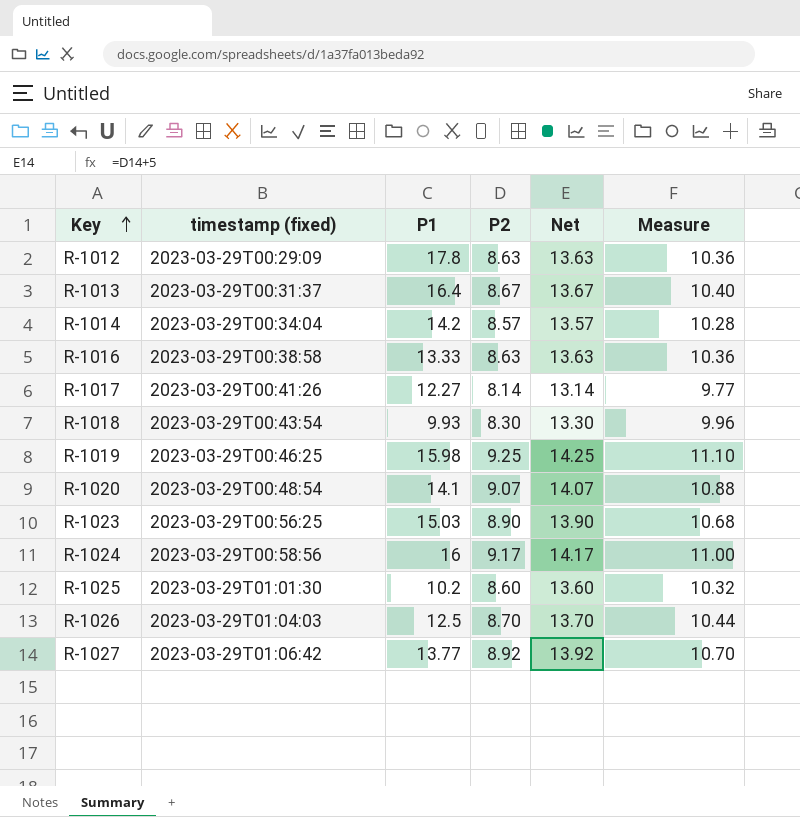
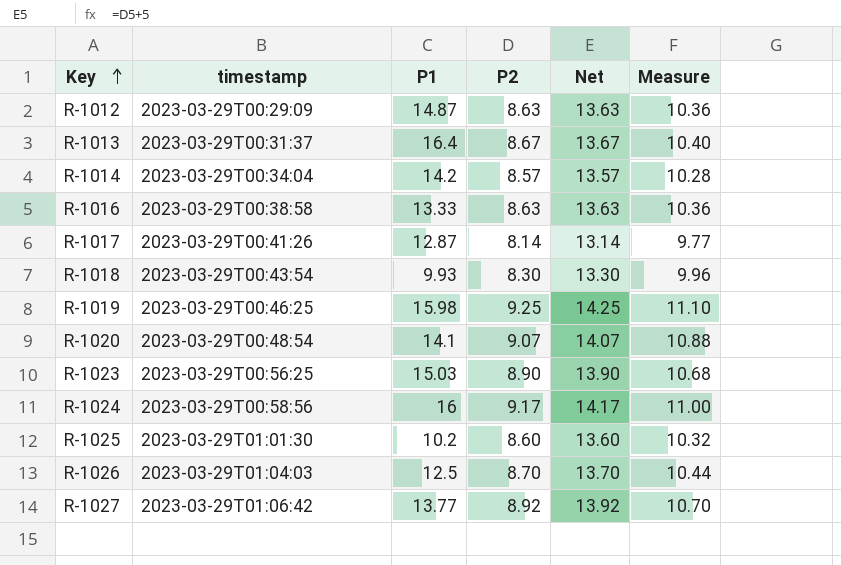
column name: timestamp (fixed) -> timestamp
R-1012 | P1: 17.8 -> 14.87
R-1017 | P1: 12.27 -> 12.87

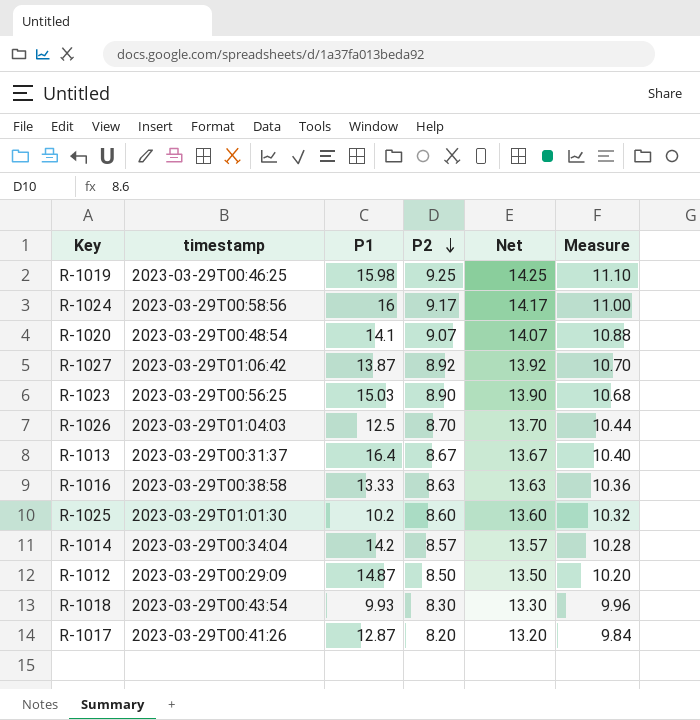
row order: Key ascending -> P2 descending
R-1027 | P1: 13.77 -> 13.87
R-1012 | P2: 8.63 -> 8.50
R-1012 | Net: 13.63 -> 13.50
R-1012 | Measure: 10.36 -> 10.20
R-1017 | P2: 8.14 -> 8.20
R-1017 | Net: 13.14 -> 13.20
R-1017 | Measure: 9.77 -> 9.84

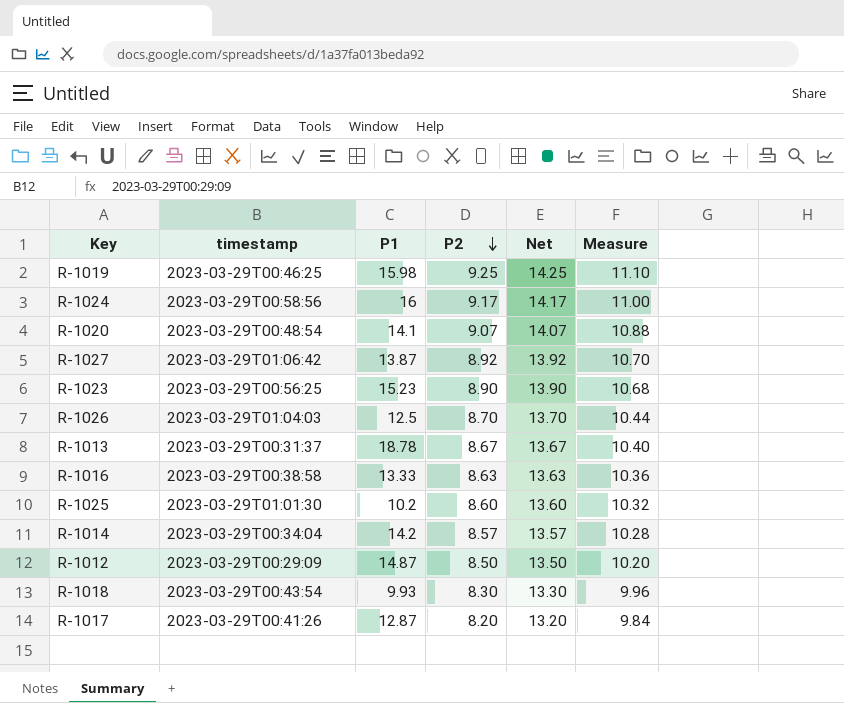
R-1023 | P1: 15.03 -> 15.23
R-1013 | P1: 16.4 -> 18.78

